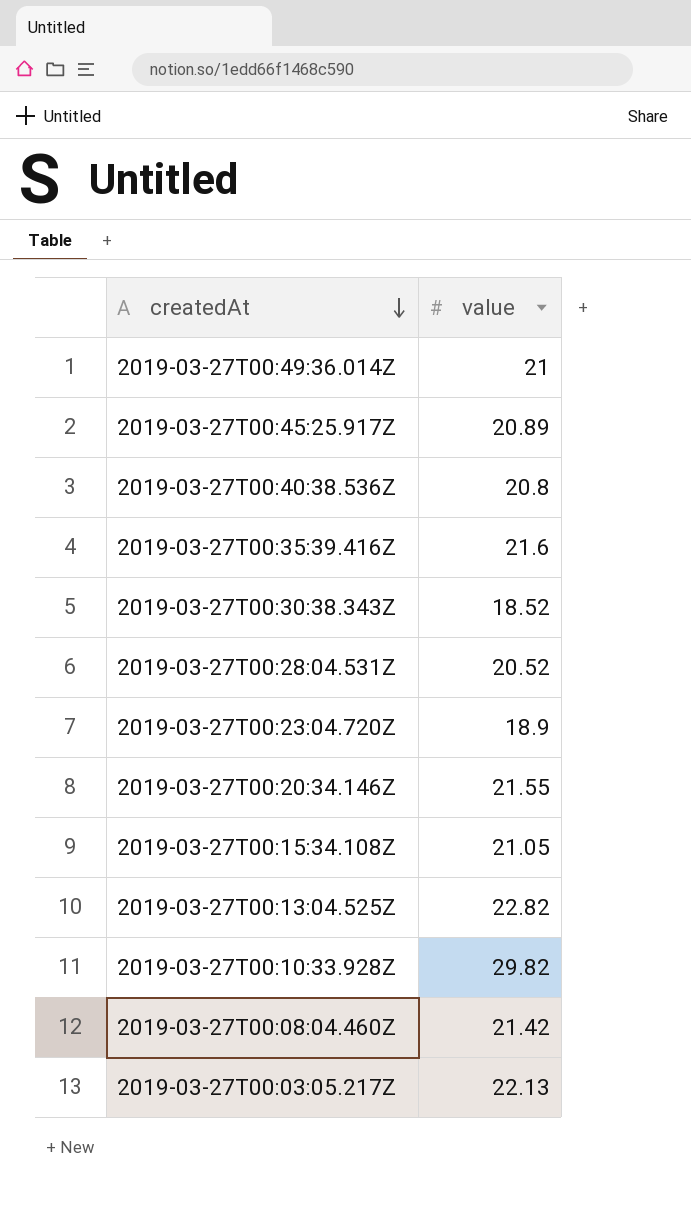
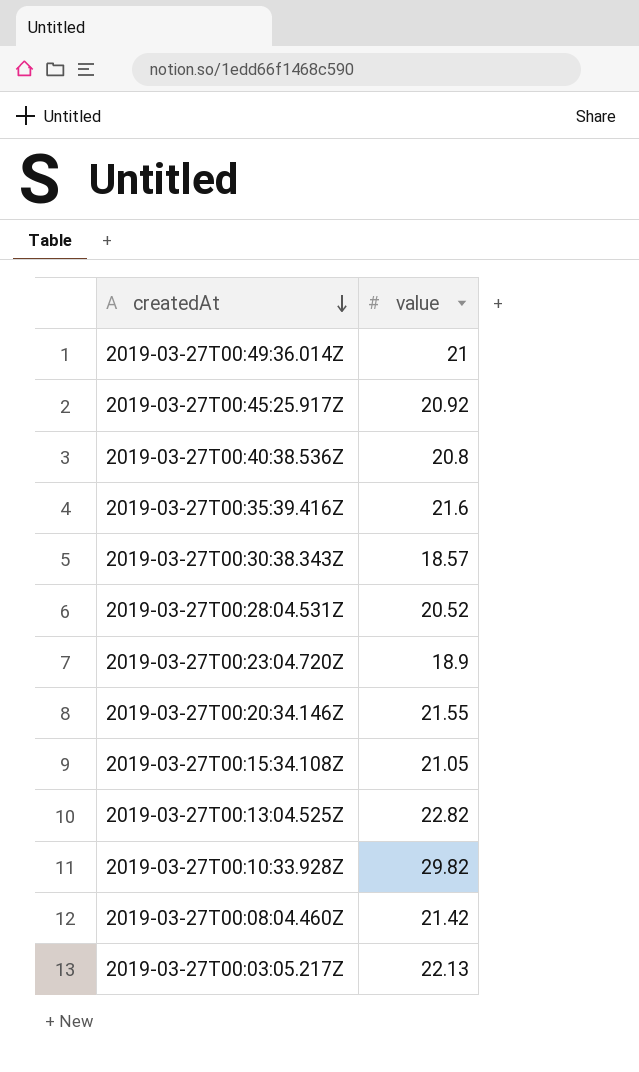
2019-03-27T00:45:25.917Z | value: 20.89 -> 20.92
2019-03-27T00:30:38.343Z | value: 18.52 -> 18.57

